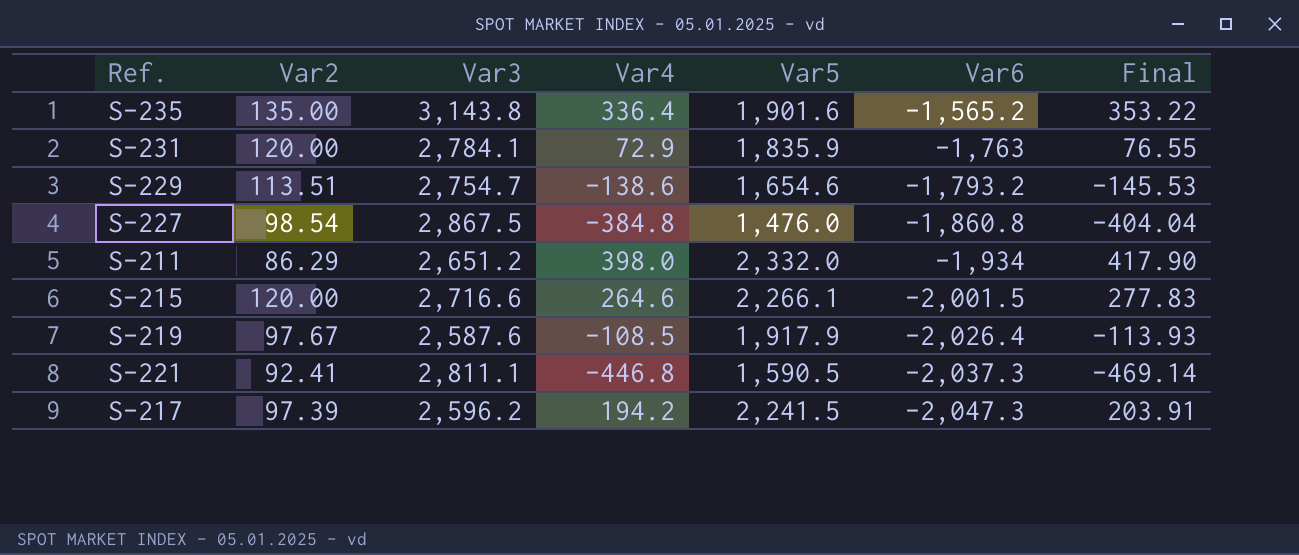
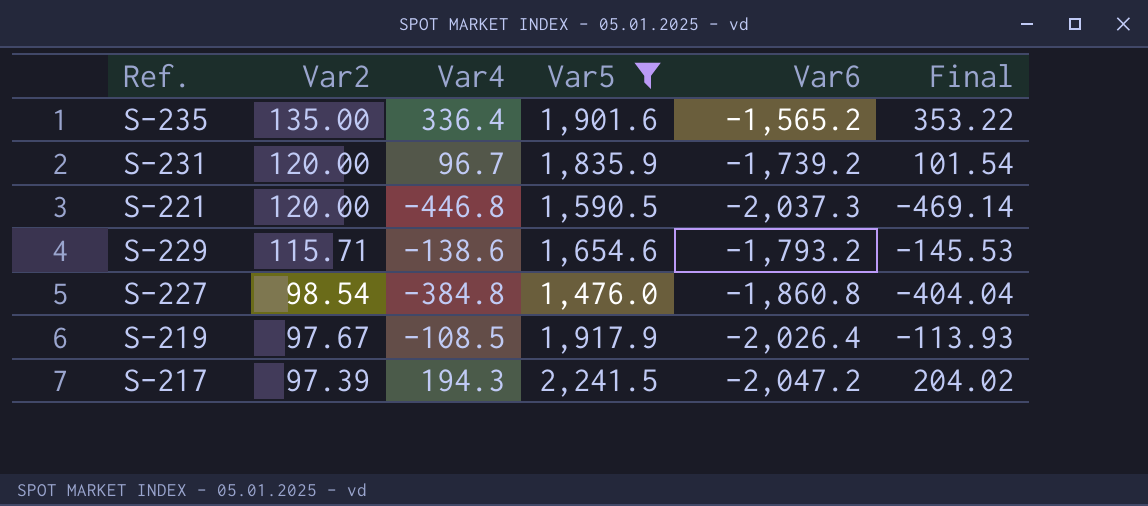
filter: none -> Var5 <= 2,241.5
row order: Var6 descending -> Var2 descending
column Var3 | position: 3 -> none
S-231 | Var4: 72.9 -> 96.7
S-231 | Var6: -1,763 -> -1,739.2
S-231 | Final: 76.55 -> 101.54
S-221 | Var2: 92.41 -> 120.00
S-229 | Var2: 113.51 -> 115.71
S-217 | Var4: 194.2 -> 194.3
S-217 | Var6: -2,047.3 -> -2,047.2
S-217 | Final: 203.91 -> 204.02

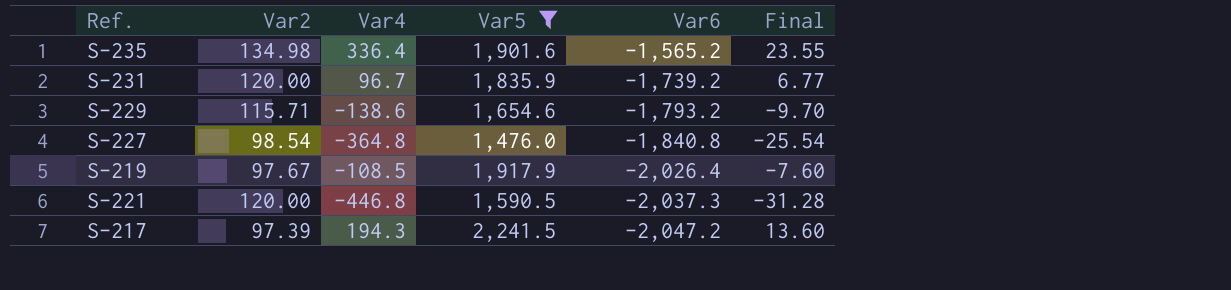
row order: Var2 descending -> Var6 descending
column Final | formula: [Var4] * 1.05 -> [Var4] * 0.07
S-235 | Var2: 135.00 -> 134.98
S-227 | Var4: -384.8 -> -364.8
S-227 | Var6: -1,860.8 -> -1,840.8

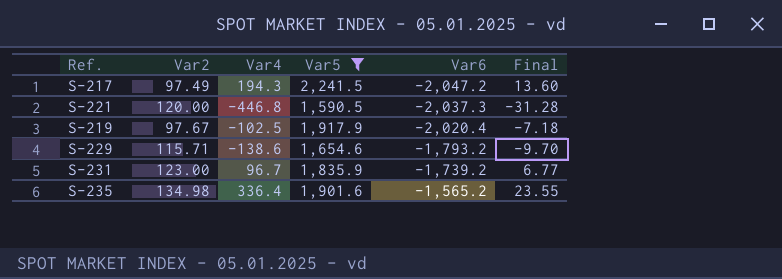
row order: Var6 descending -> Var6 ascending
row S-227: 98.54 | -364.8 | 1,476.0 | -1,840.8 | -25.54 -> none
S-217 | Var2: 97.39 -> 97.49
S-219 | Var4: -108.5 -> -102.5
S-219 | Var6: -2,026.4 -> -2,020.4
S-219 | Final: -7.60 -> -7.18
S-231 | Var2: 120.00 -> 123.00

